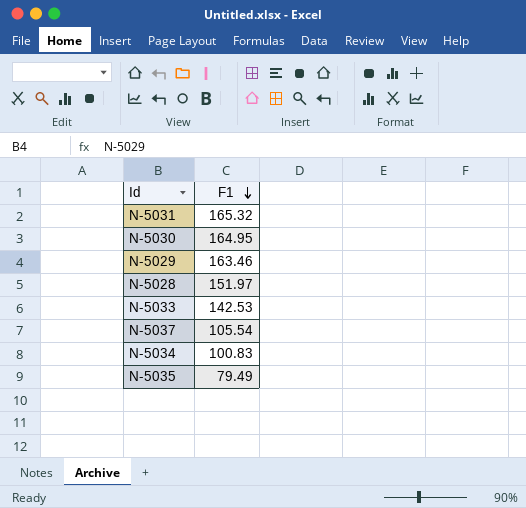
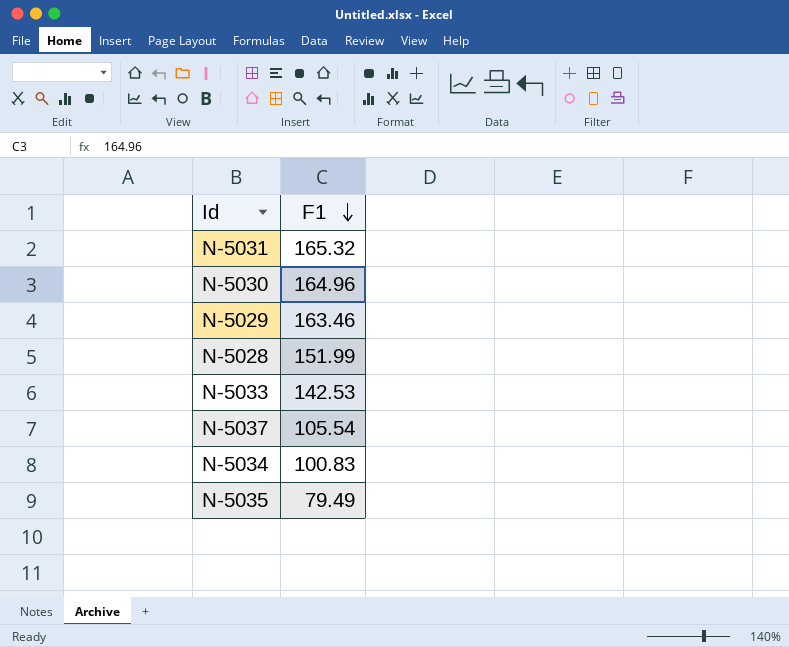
N-5030 | F1: 164.95 -> 164.96
N-5028 | F1: 151.97 -> 151.99

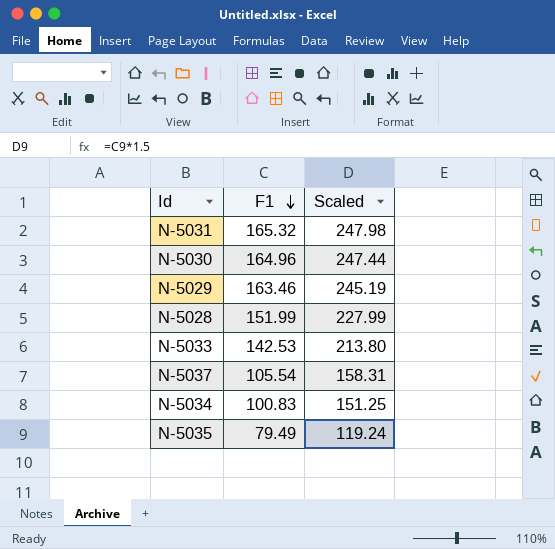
column Scaled | formula: none -> [F1] * 1.5

